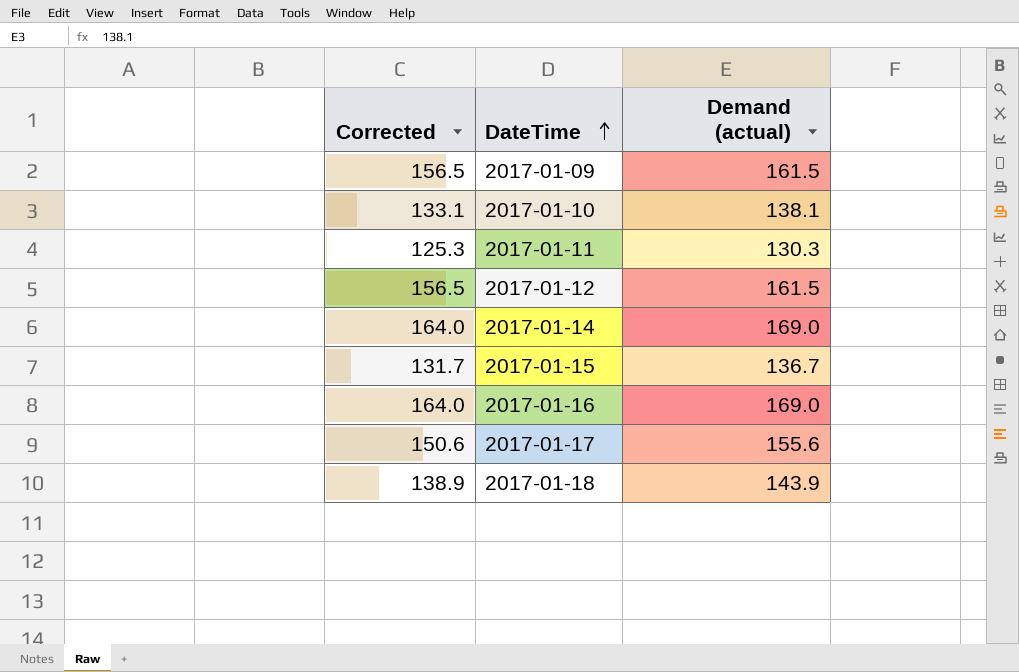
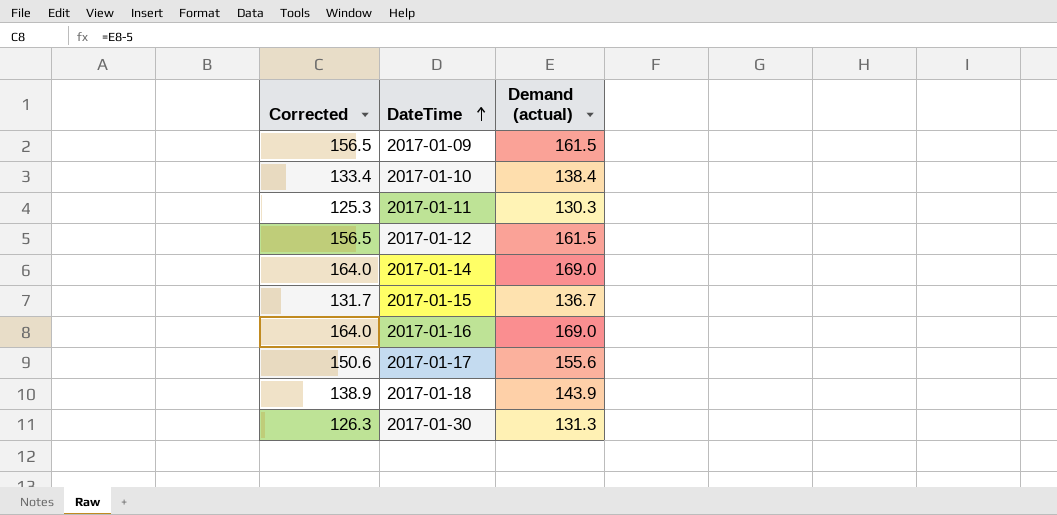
2017-01-10 | Corrected: 133.1 -> 133.4
2017-01-10 | Demand (actual): 138.1 -> 138.4
row 2017-01-30: none -> 126.3 | 131.3

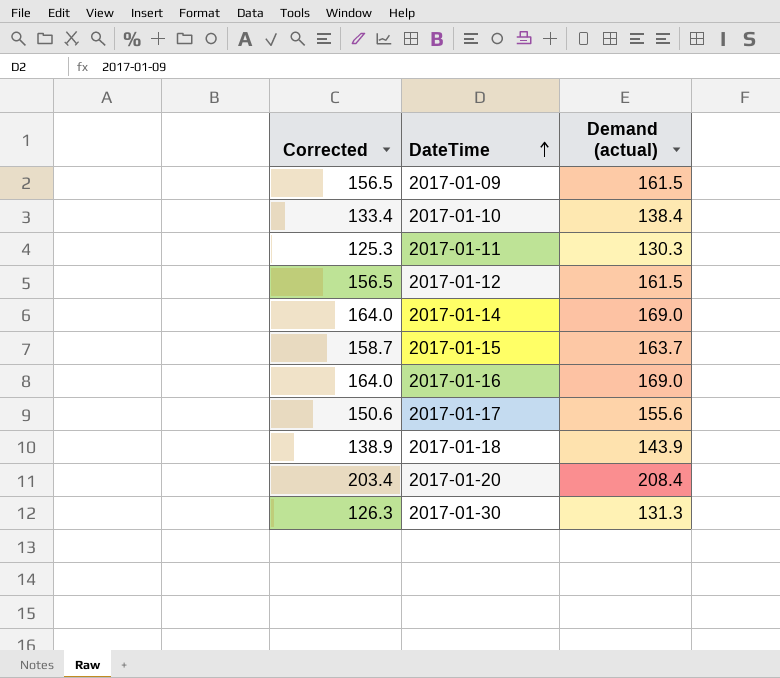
2017-01-15 | Corrected: 131.7 -> 158.7
2017-01-15 | Demand (actual): 136.7 -> 163.7
row 2017-01-20: none -> 203.4 | 208.4

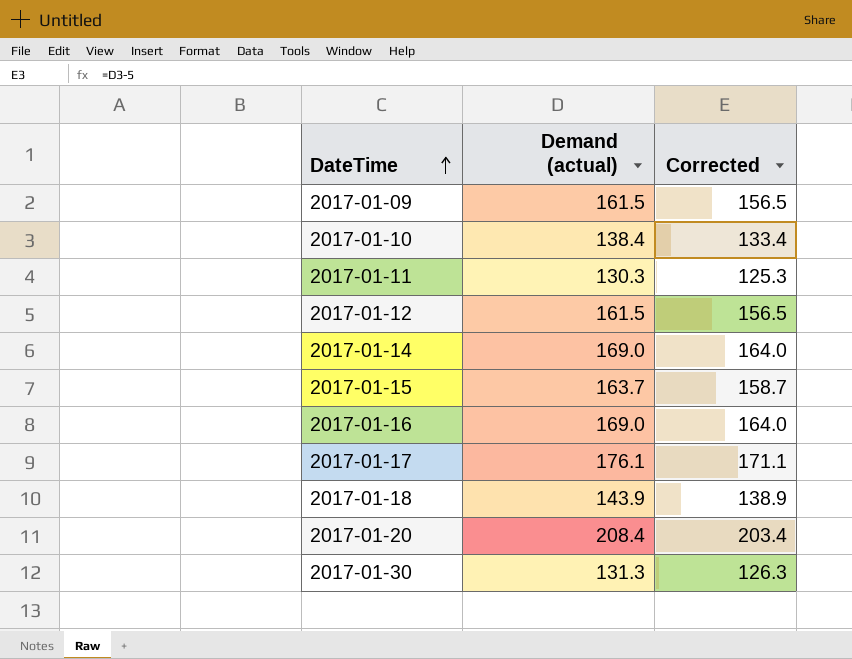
column Corrected | position: 1 -> 3
2017-01-17 | Demand (actual): 155.6 -> 176.1
2017-01-17 | Corrected: 150.6 -> 171.1

